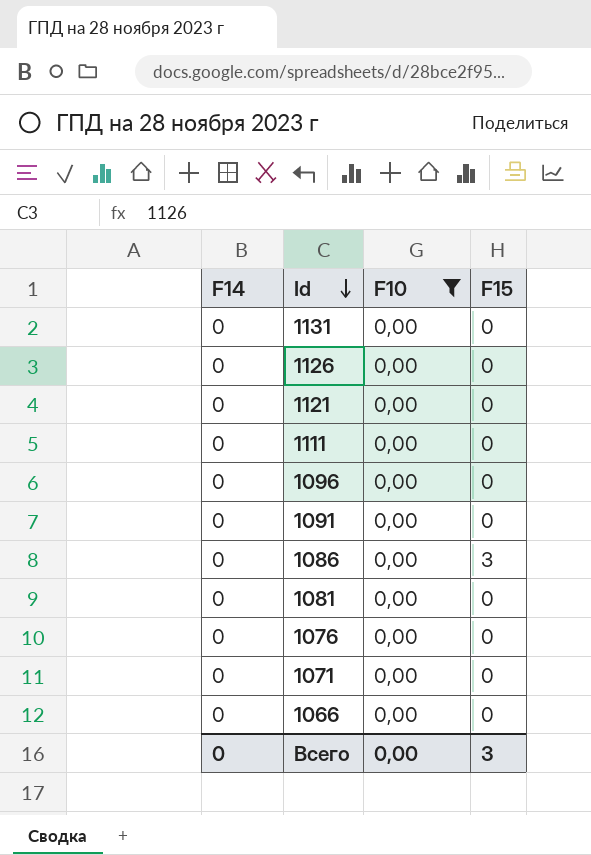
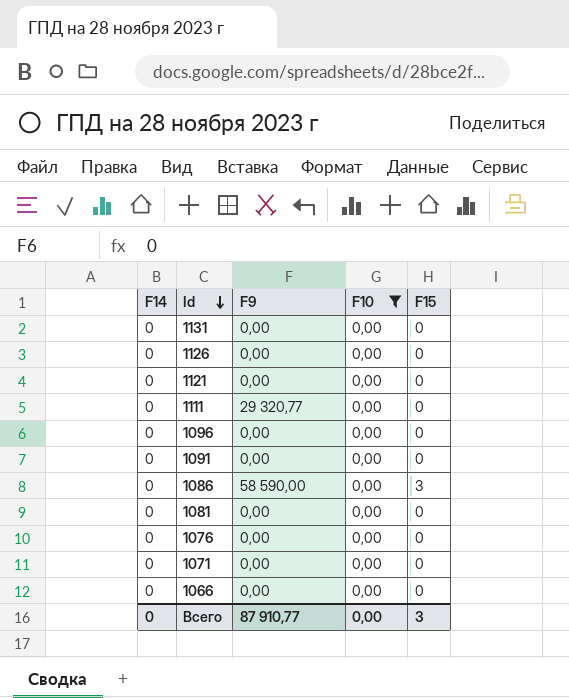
column F9 | position: none -> 3

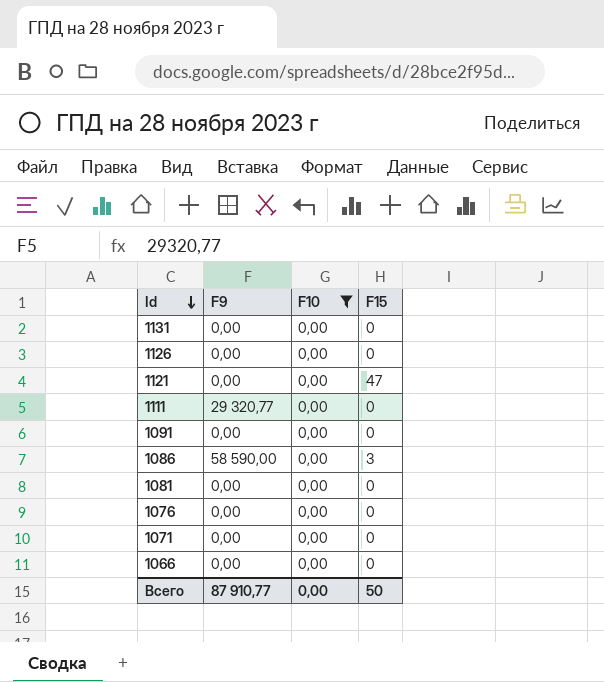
column F14 | position: 1 -> none
row 1096: 0 | 0,00 | 0,00 | 0 -> none
1121 | F15: 0 -> 47
Всего | F15: 3 -> 50

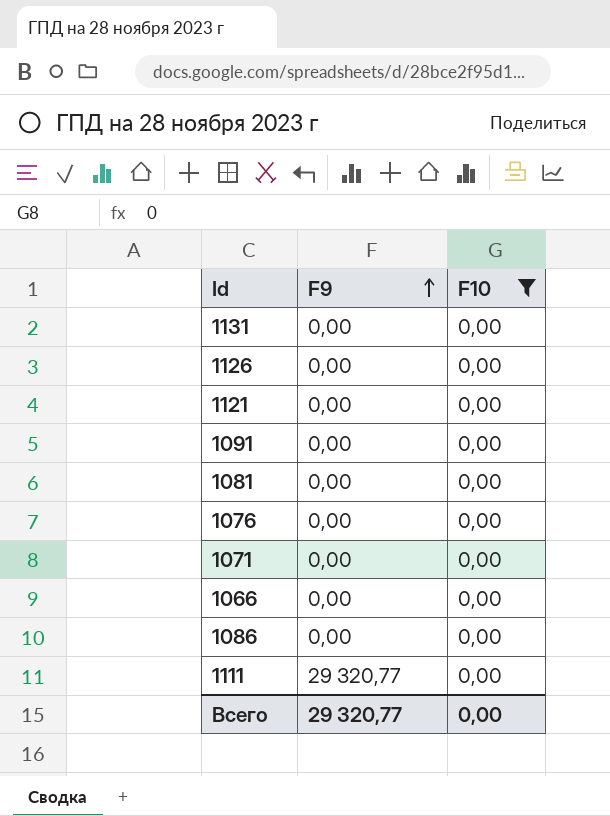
row order: Id descending -> F9 ascending
column F15 | position: 4 -> none
1086 | F9: 58 590,00 -> 0,00
Всего | F9: 87 910,77 -> 29 320,77

